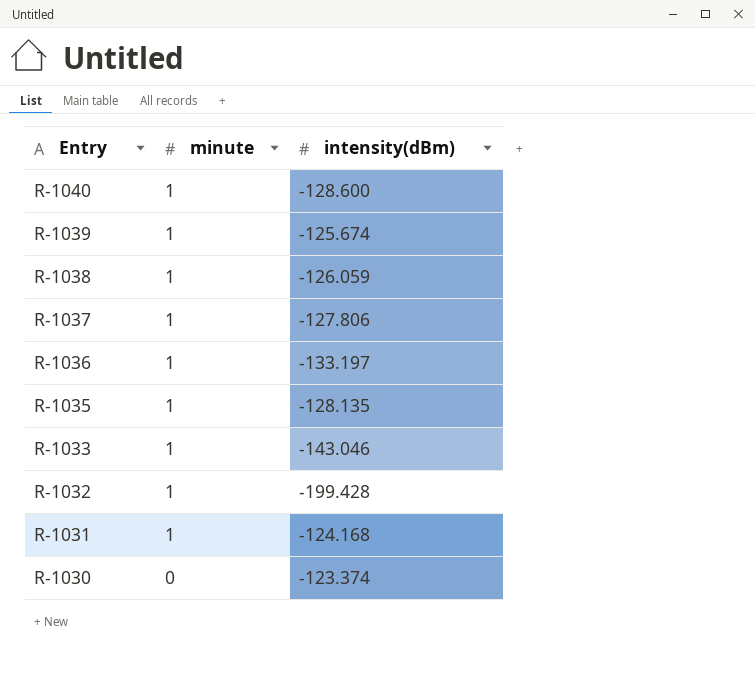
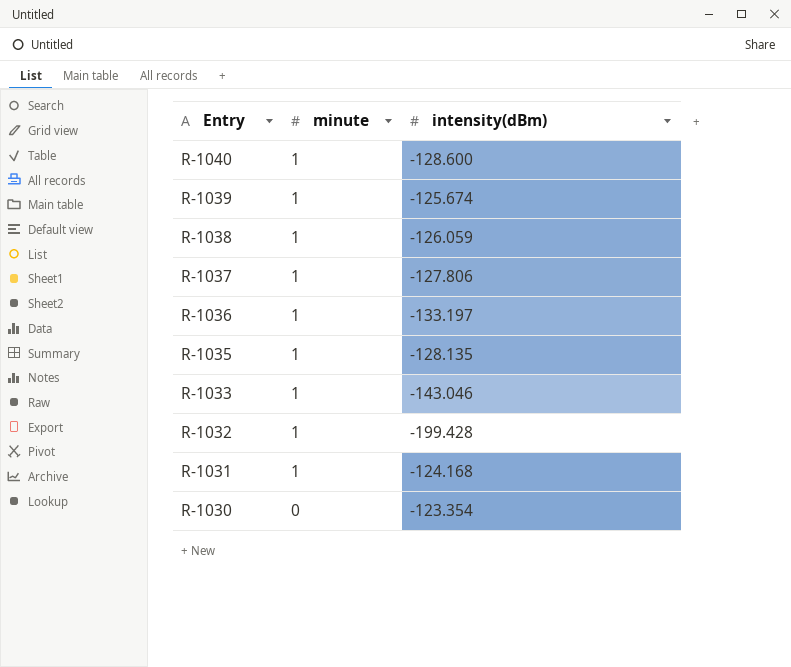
R-1030 | intensity(dBm): -123.374 -> -123.354

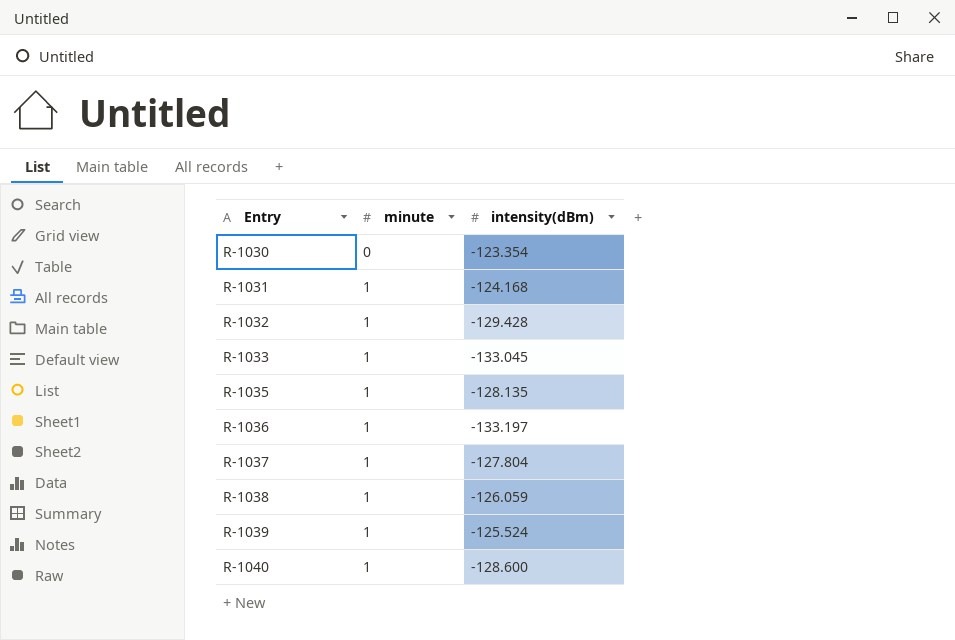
row order: Entry descending -> Entry ascending
R-1032 | intensity(dBm): -199.428 -> -129.428
R-1033 | intensity(dBm): -143.046 -> -133.045
R-1037 | intensity(dBm): -127.806 -> -127.804
R-1039 | intensity(dBm): -125.674 -> -125.524

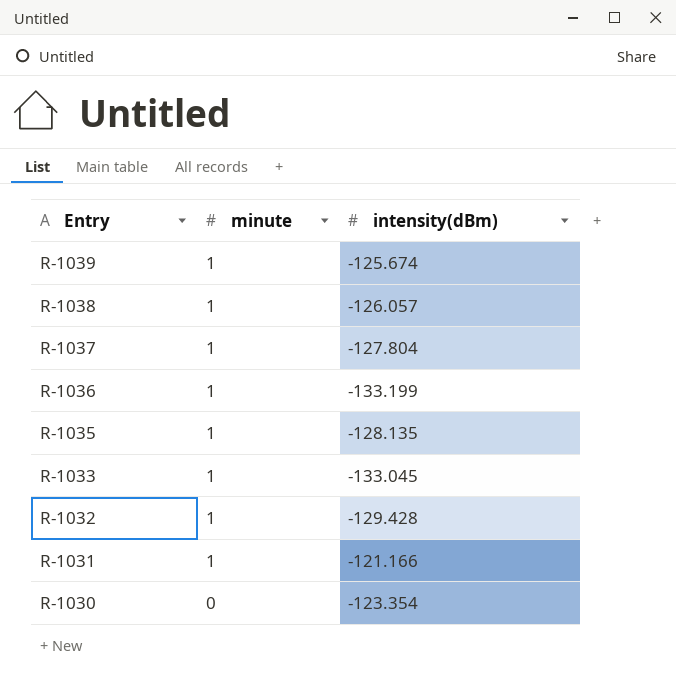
row order: Entry ascending -> Entry descending
row R-1040: 1 | -128.600 -> none
R-1039 | intensity(dBm): -125.524 -> -125.674
R-1038 | intensity(dBm): -126.059 -> -126.057
R-1036 | intensity(dBm): -133.197 -> -133.199
R-1031 | intensity(dBm): -124.168 -> -121.166

